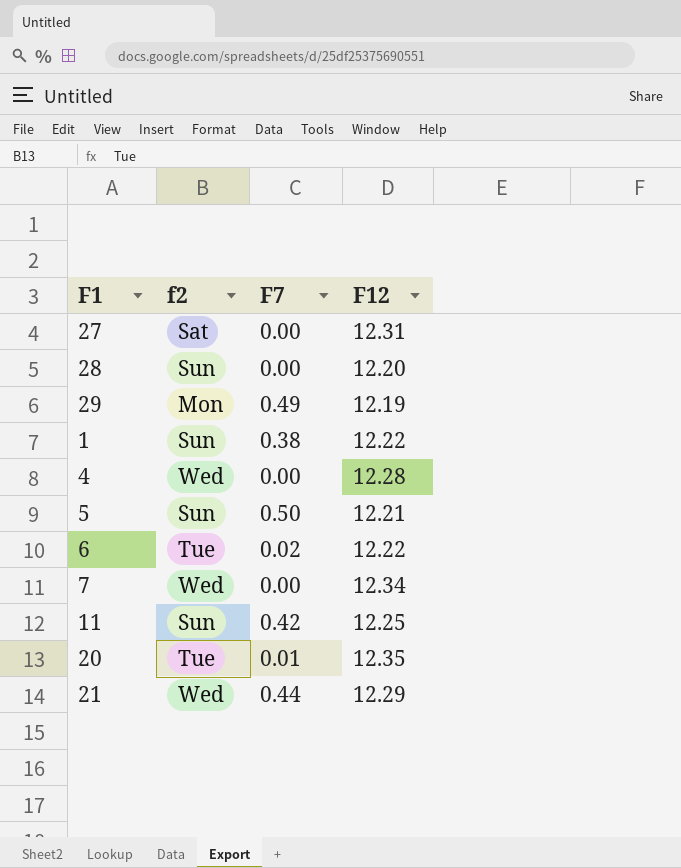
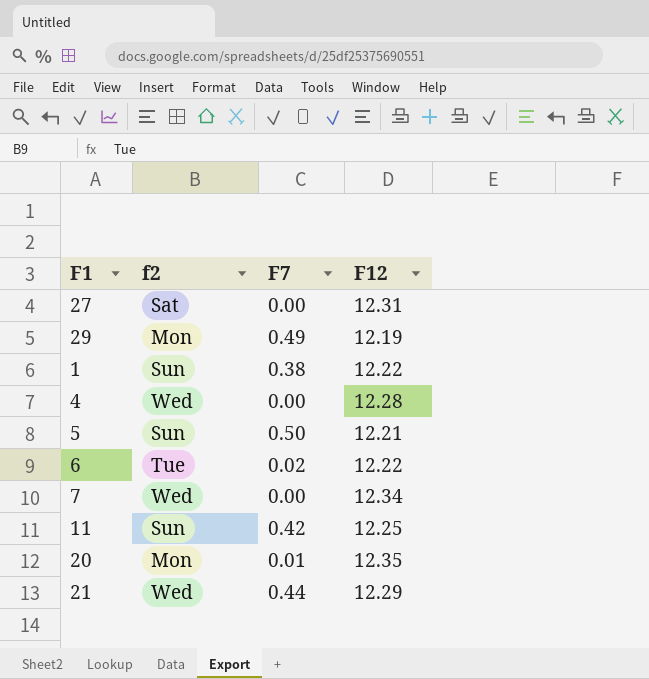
row 28: Sun | 0.00 | 12.20 -> none
20 | f2: Tue -> Mon

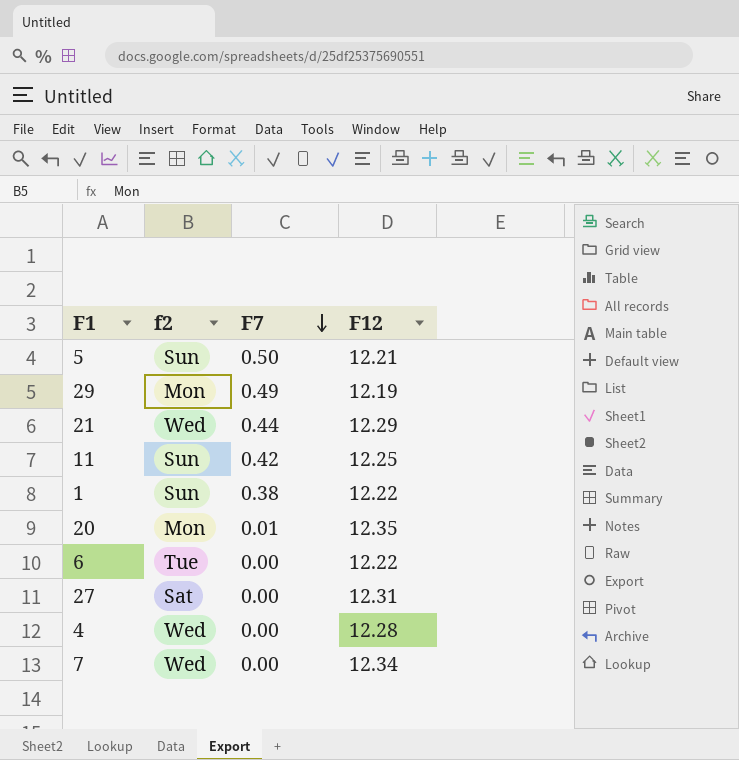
row order: none -> F7 descending
6 | F7: 0.02 -> 0.00

